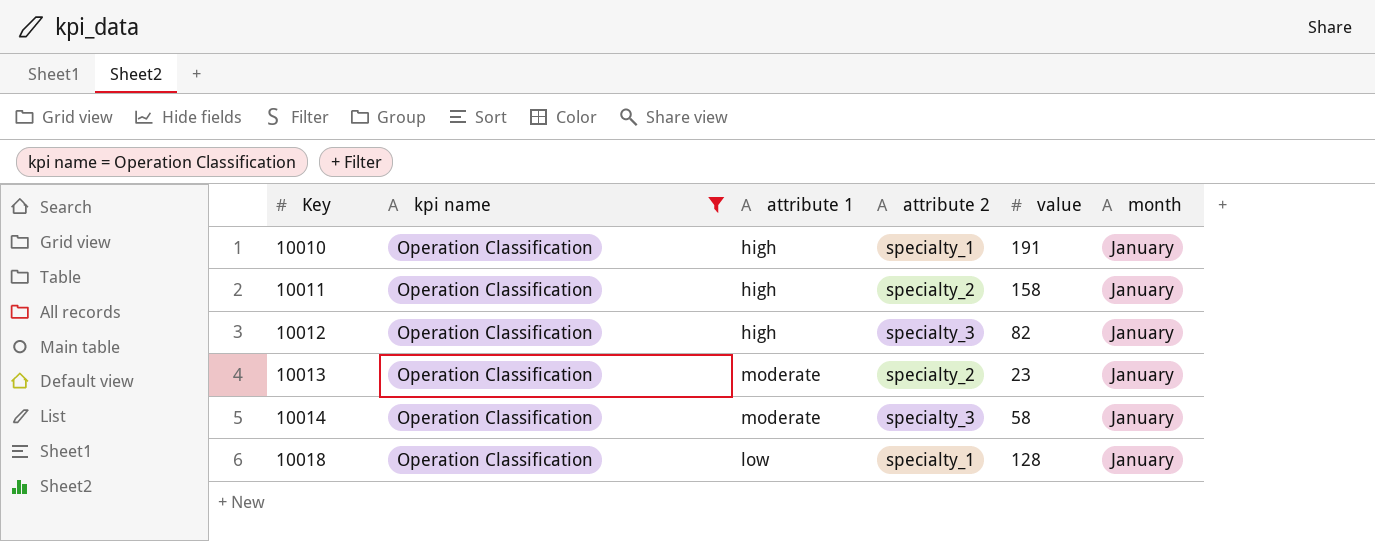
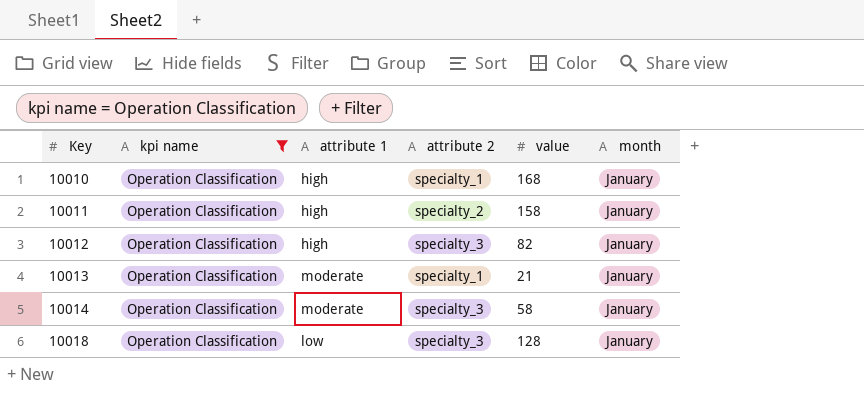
10010 | value: 191 -> 168
10013 | attribute 2: specialty_2 -> specialty_1
10013 | value: 23 -> 21
10018 | attribute 2: specialty_1 -> specialty_3

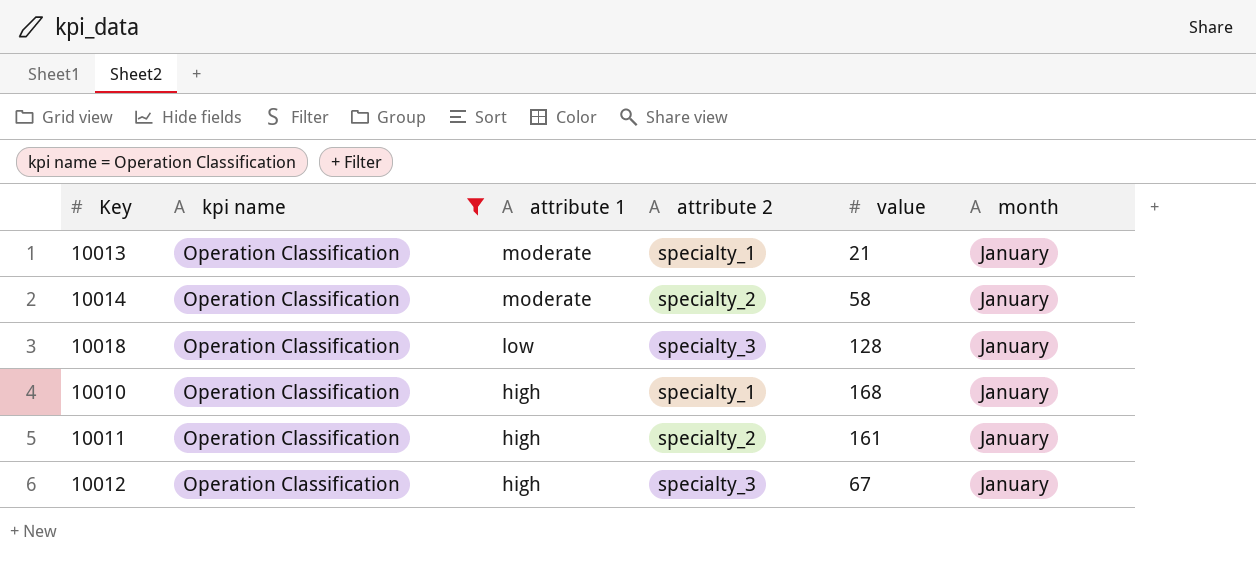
row order: Key ascending -> attribute 1 descending
10014 | attribute 2: specialty_3 -> specialty_2
10011 | value: 158 -> 161
10012 | value: 82 -> 67

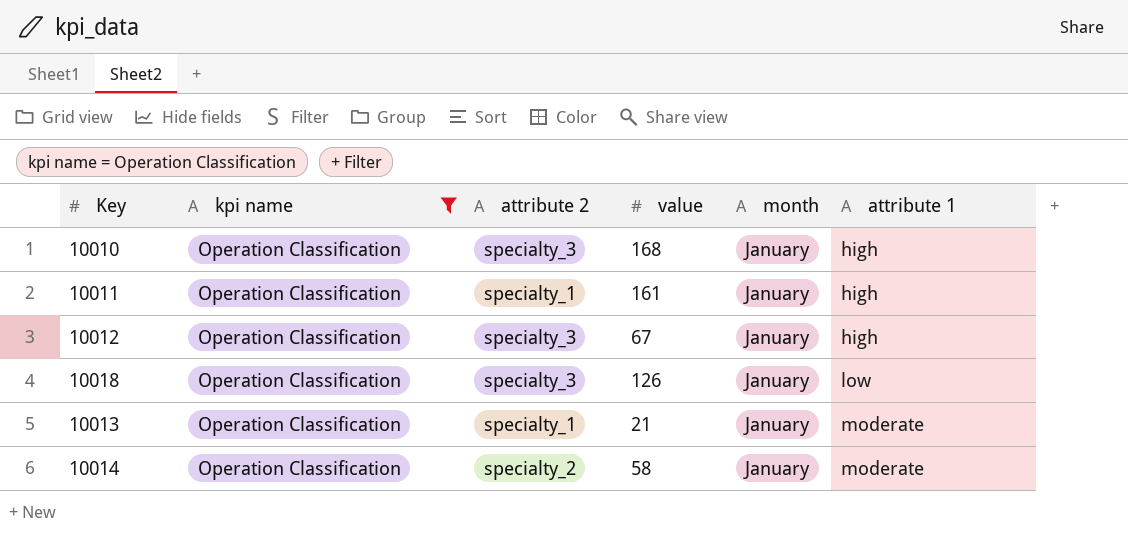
row order: attribute 1 descending -> attribute 1 ascending
column attribute 1 | position: 3 -> 6
10010 | attribute 2: specialty_1 -> specialty_3
10011 | attribute 2: specialty_2 -> specialty_1
10018 | value: 128 -> 126

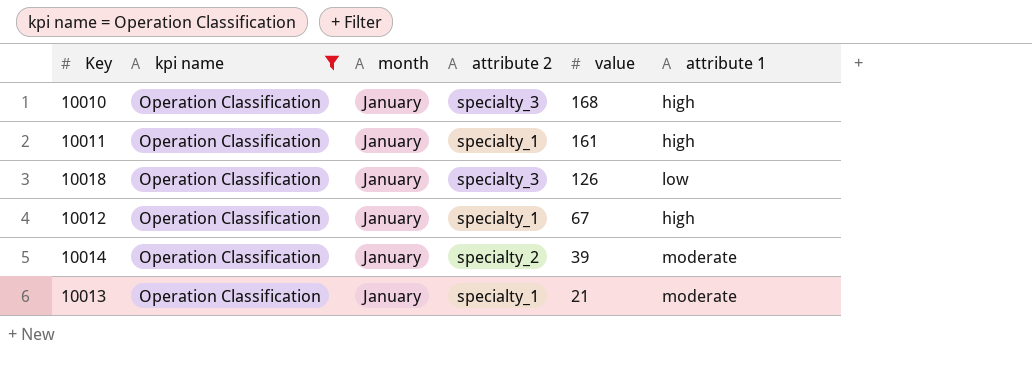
row order: attribute 1 ascending -> value descending
column month | position: 5 -> 3
10012 | attribute 2: specialty_3 -> specialty_1
10014 | value: 58 -> 39

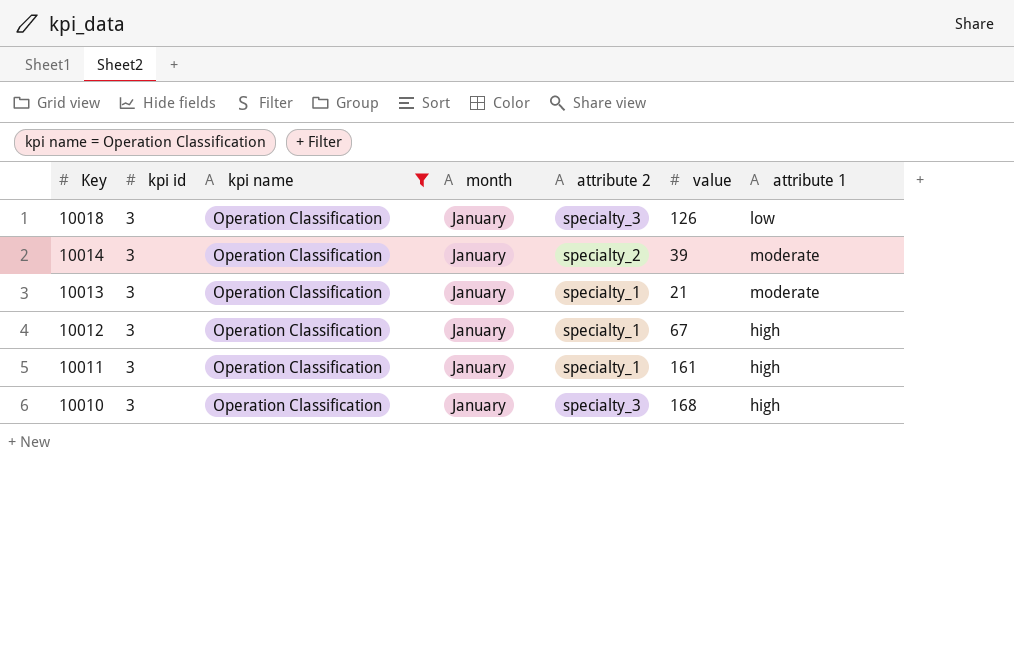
row order: value descending -> Key descending
column kpi id | position: none -> 2

